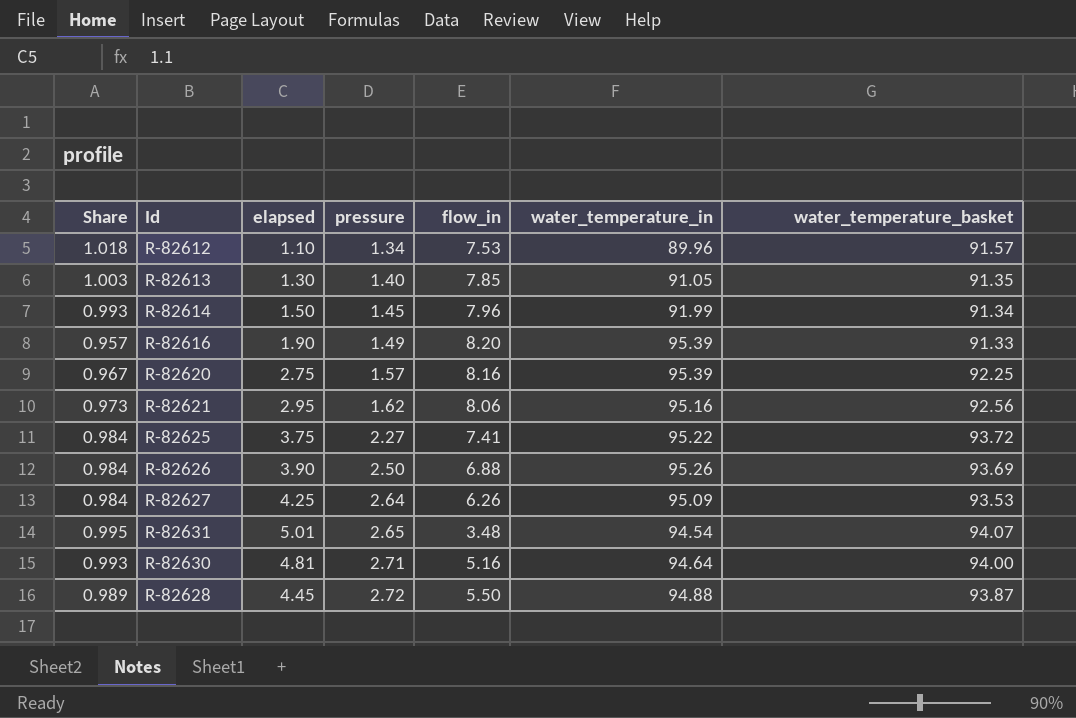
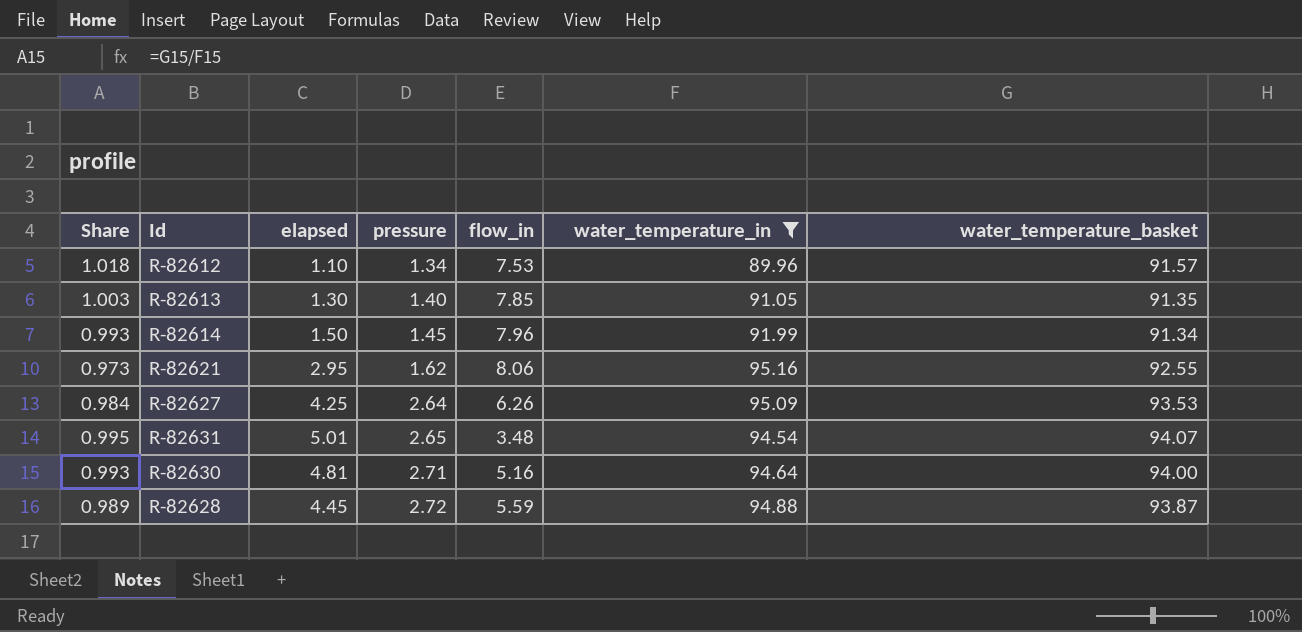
filter: none -> water_temperature_in <= 95.16
R-82621 | water_temperature_basket: 92.56 -> 92.55
R-82628 | flow_in: 5.50 -> 5.59

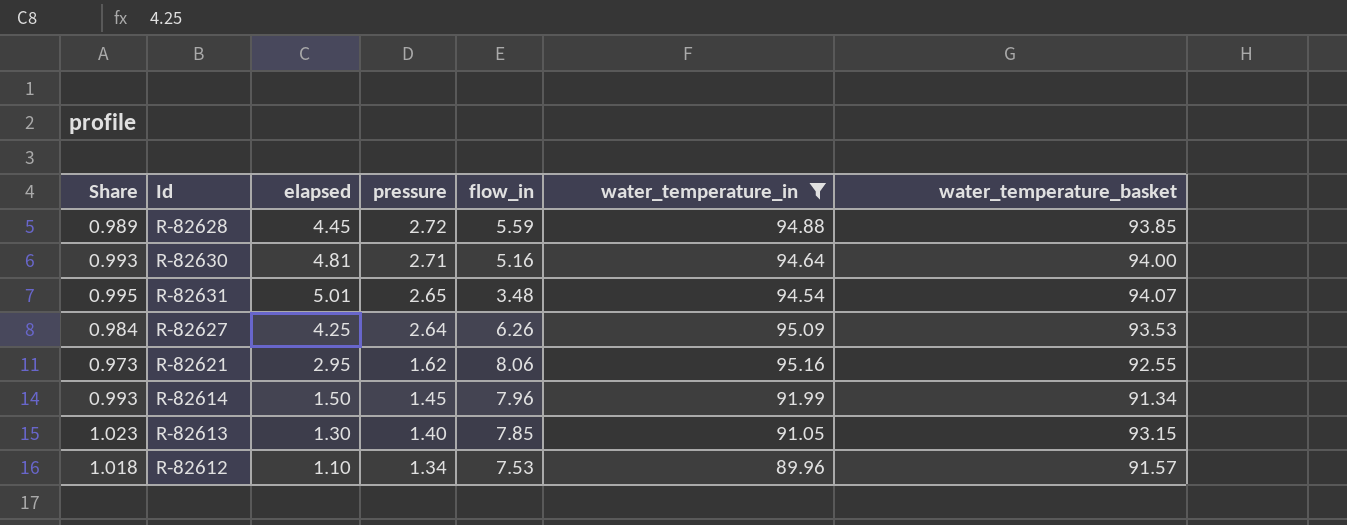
row order: pressure ascending -> pressure descending
R-82628 | water_temperature_basket: 93.87 -> 93.85
R-82613 | Share: 1.003 -> 1.023
R-82613 | water_temperature_basket: 91.35 -> 93.15

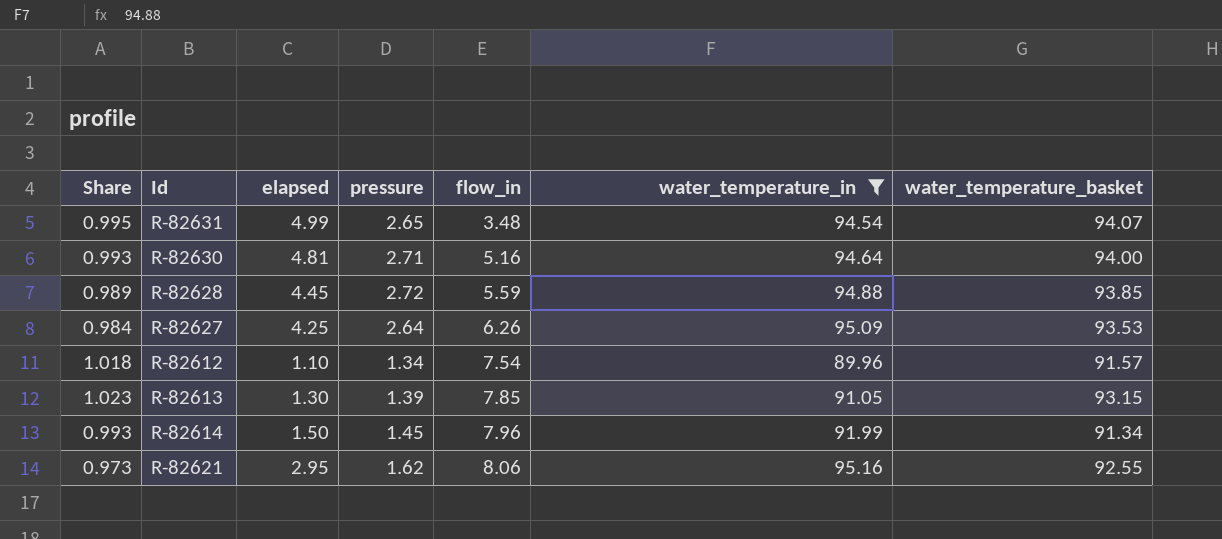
row order: pressure descending -> flow_in ascending
R-82631 | elapsed: 5.01 -> 4.99
R-82612 | flow_in: 7.53 -> 7.54
R-82613 | pressure: 1.40 -> 1.39

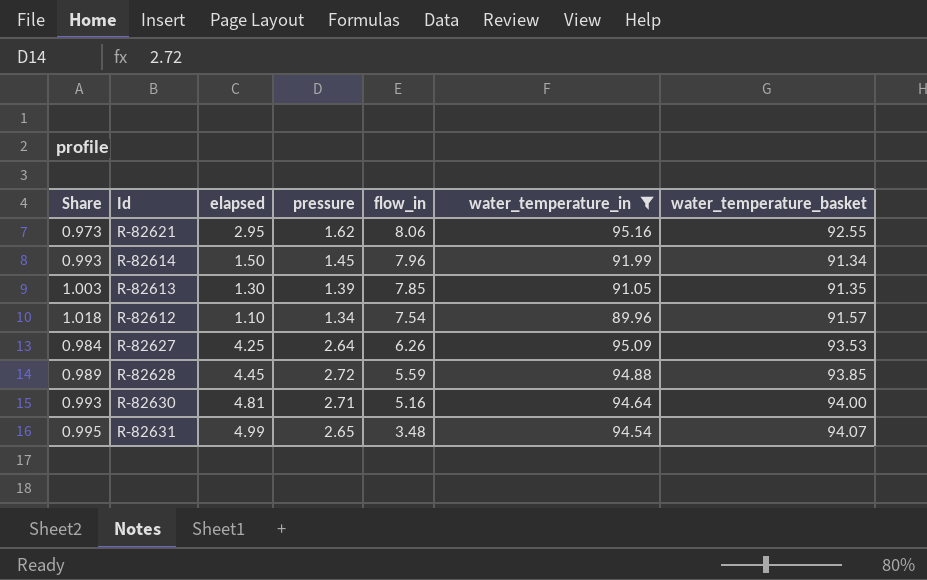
row order: flow_in ascending -> flow_in descending
R-82613 | Share: 1.023 -> 1.003
R-82613 | water_temperature_basket: 93.15 -> 91.35

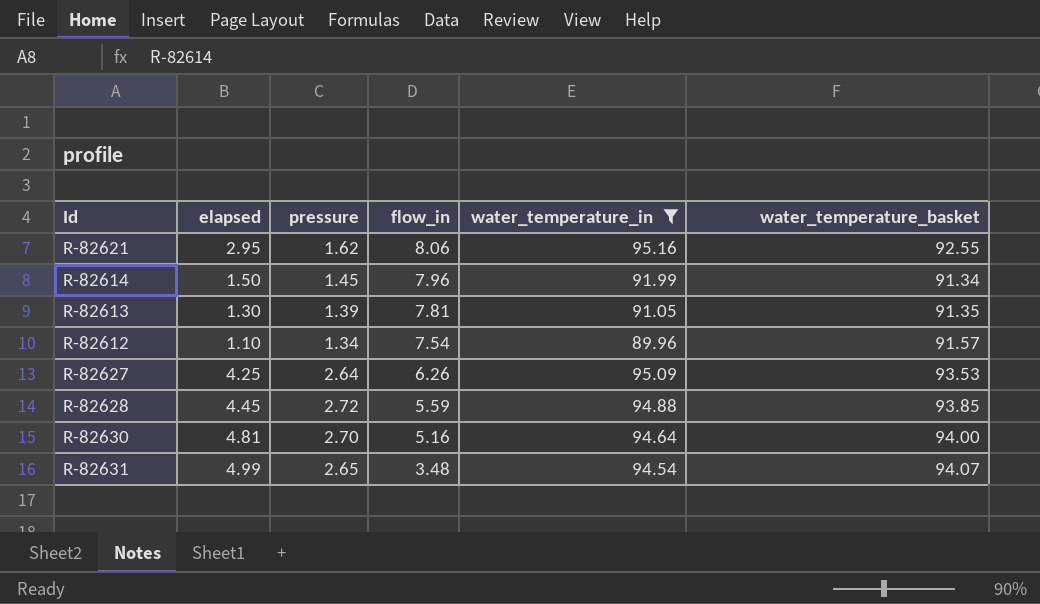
column Share | formula: [water_temperature_basket] / [water_temperature_in] -> none
R-82613 | flow_in: 7.85 -> 7.81
R-82630 | pressure: 2.71 -> 2.70

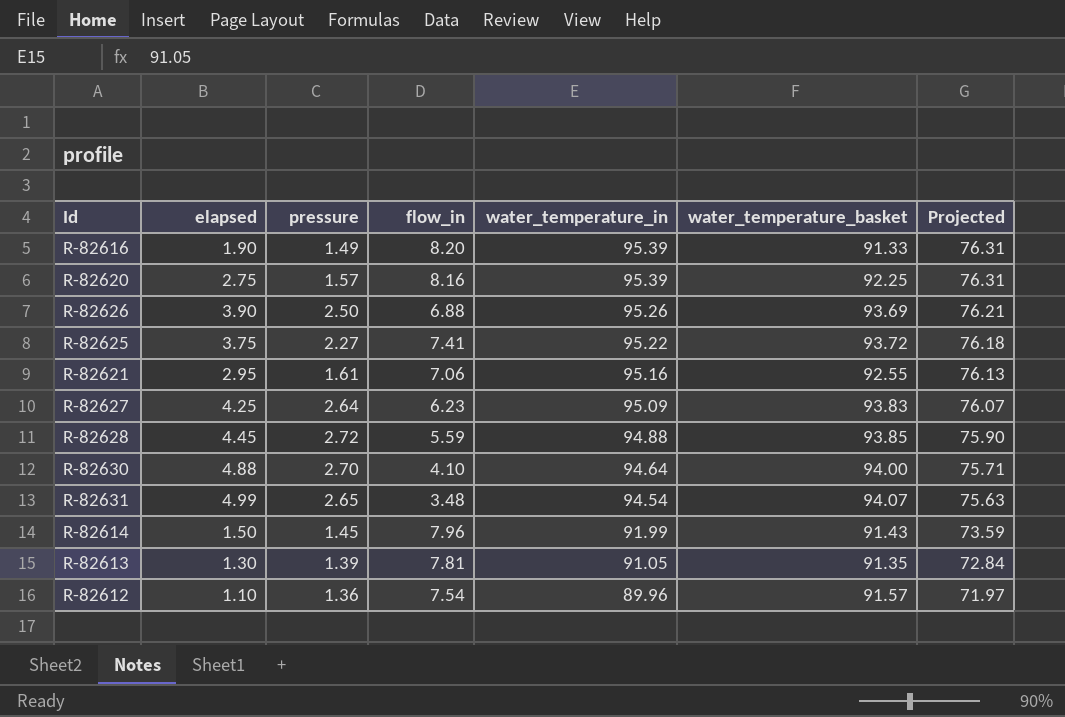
filter: water_temperature_in <= 95.16 -> none
row order: flow_in descending -> water_temperature_in descending
column Projected | formula: none -> [water_temperature_in] * 0.8
R-82621 | pressure: 1.62 -> 1.61
R-82621 | flow_in: 8.06 -> 7.06
R-82627 | flow_in: 6.26 -> 6.23
R-82627 | water_temperature_basket: 93.53 -> 93.83
R-82630 | elapsed: 4.81 -> 4.88
R-82630 | flow_in: 5.16 -> 4.10
R-82614 | water_temperature_basket: 91.34 -> 91.43
R-82612 | pressure: 1.34 -> 1.36

